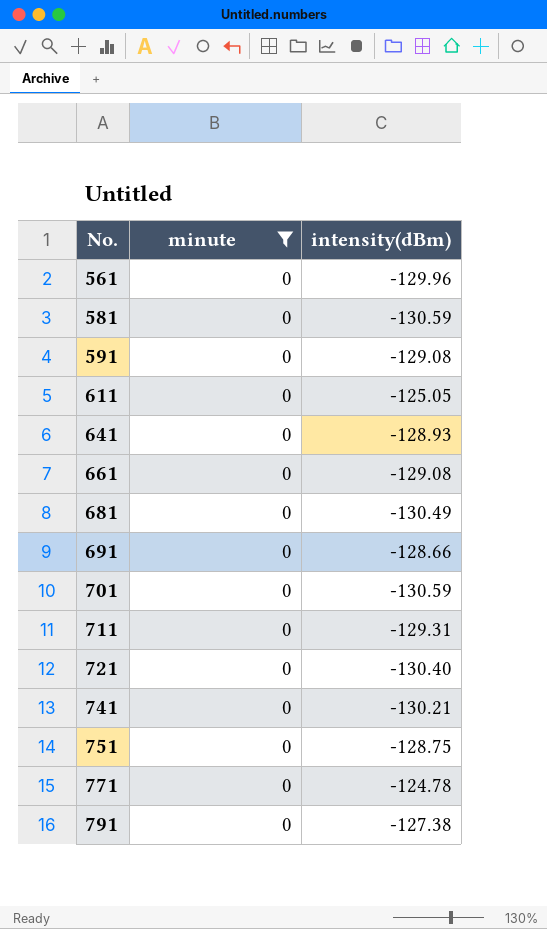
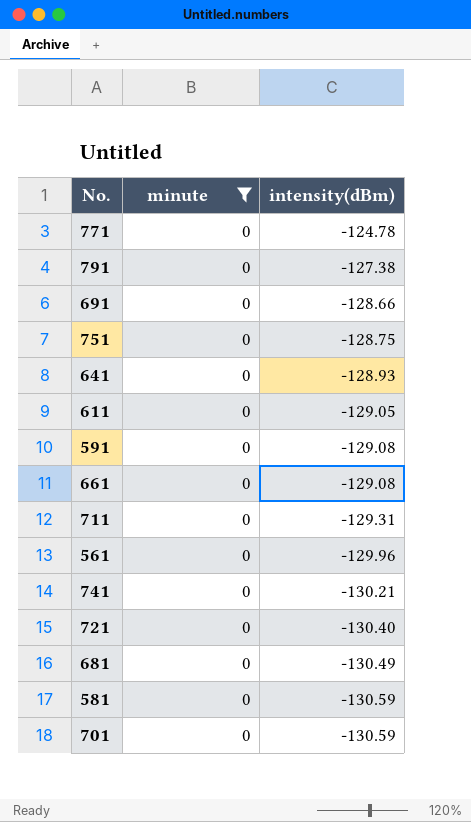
row order: No. ascending -> intensity(dBm) descending
611 | intensity(dBm): -125.05 -> -129.05

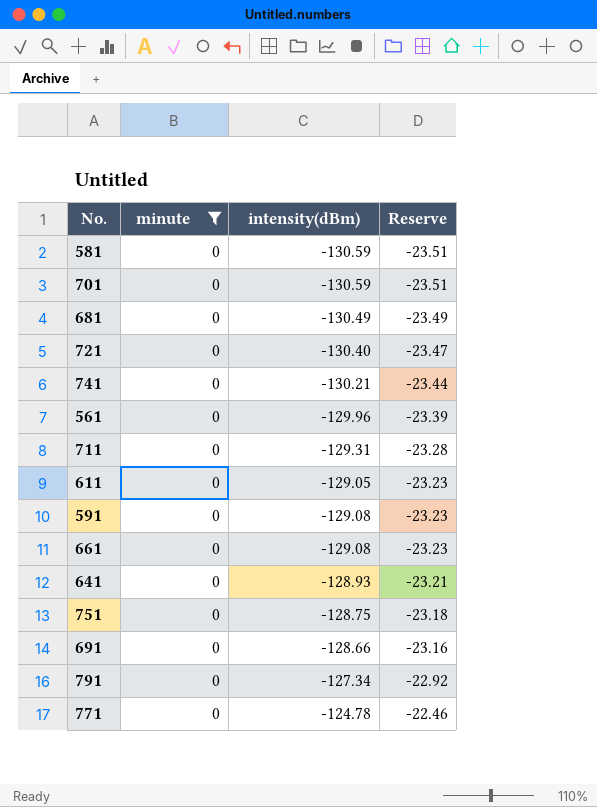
row order: intensity(dBm) descending -> Reserve ascending
column Reserve | formula: none -> [intensity(dBm)] * 0.18
791 | intensity(dBm): -127.38 -> -127.34

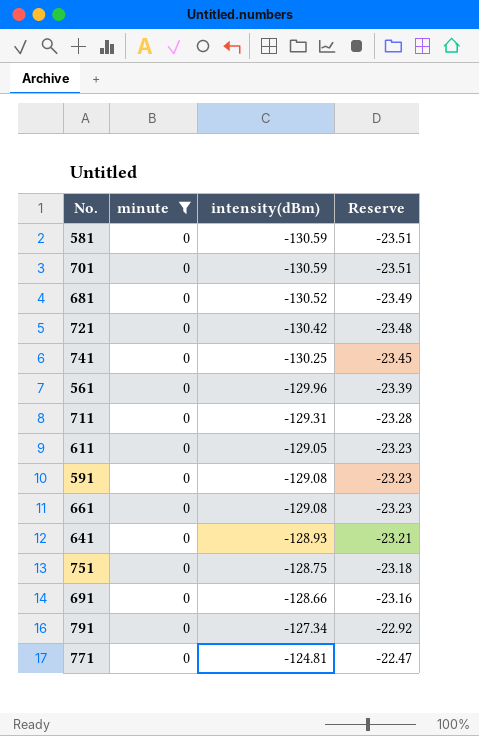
681 | intensity(dBm): -130.49 -> -130.52
721 | intensity(dBm): -130.40 -> -130.42
721 | Reserve: -23.47 -> -23.48
741 | intensity(dBm): -130.21 -> -130.25
741 | Reserve: -23.44 -> -23.45
771 | intensity(dBm): -124.78 -> -124.81
771 | Reserve: -22.46 -> -22.47

